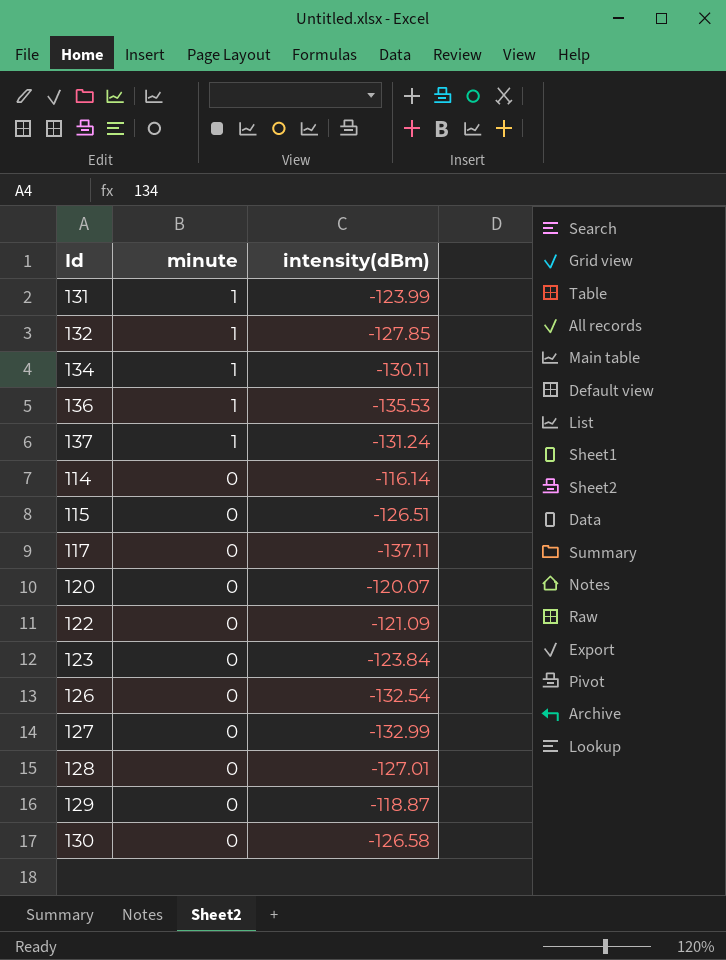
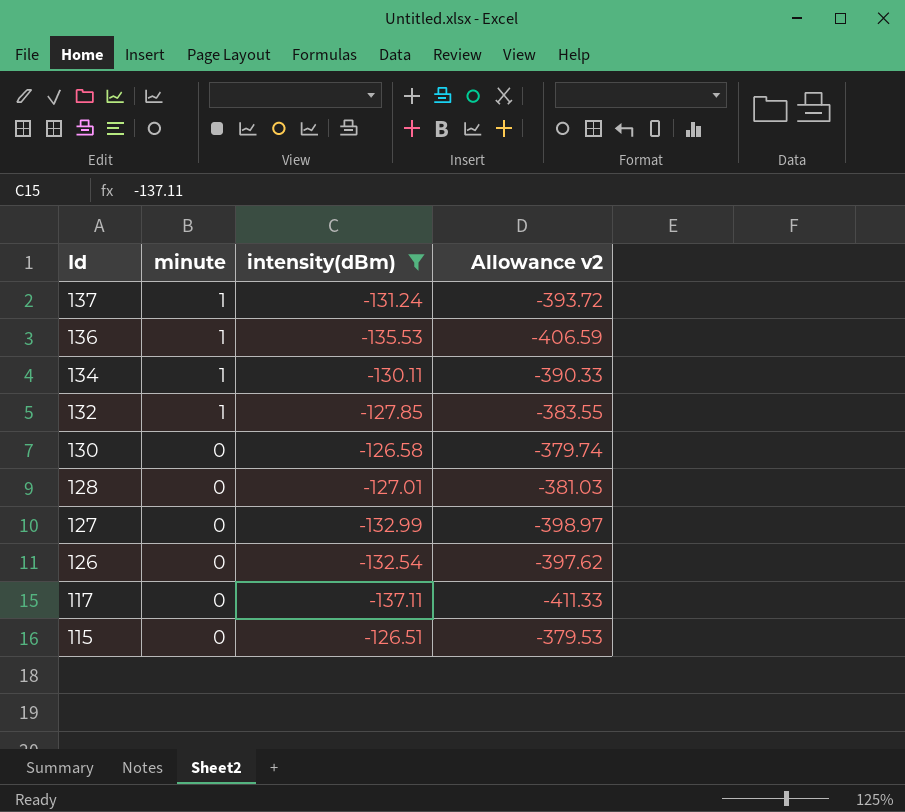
filter: none -> intensity(dBm) <= -126.51
row order: minute descending -> Id descending
column Allowance v2 | formula: none -> [intensity(dBm)] * 3

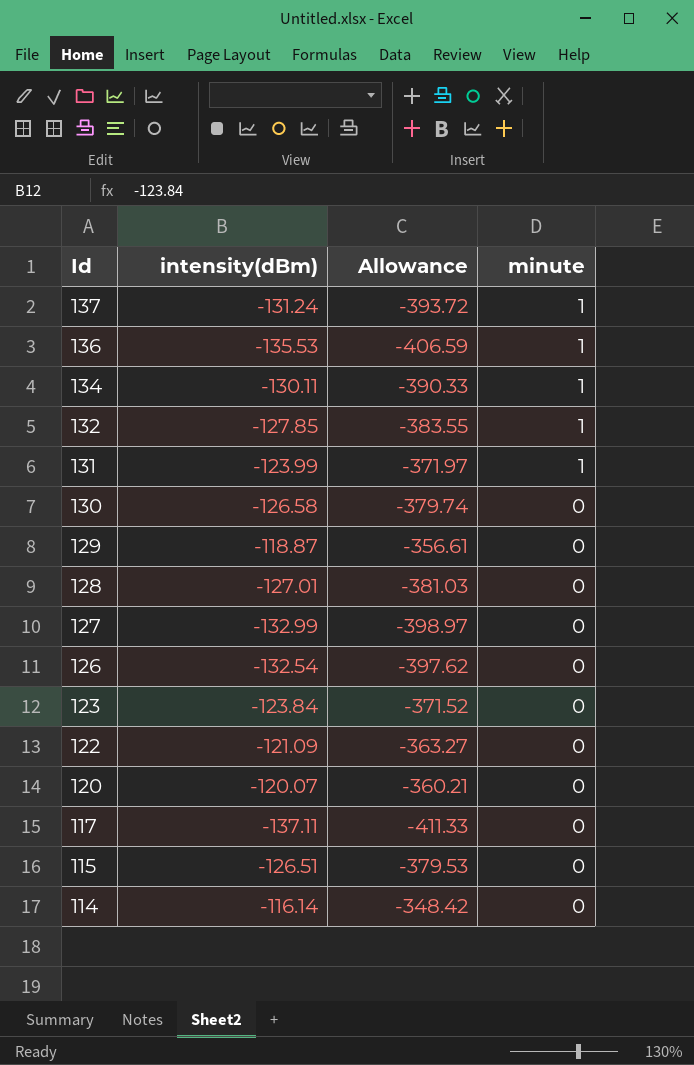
filter: intensity(dBm) <= -126.51 -> none
column name: Allowance v2 -> Allowance
column minute | position: 2 -> 4

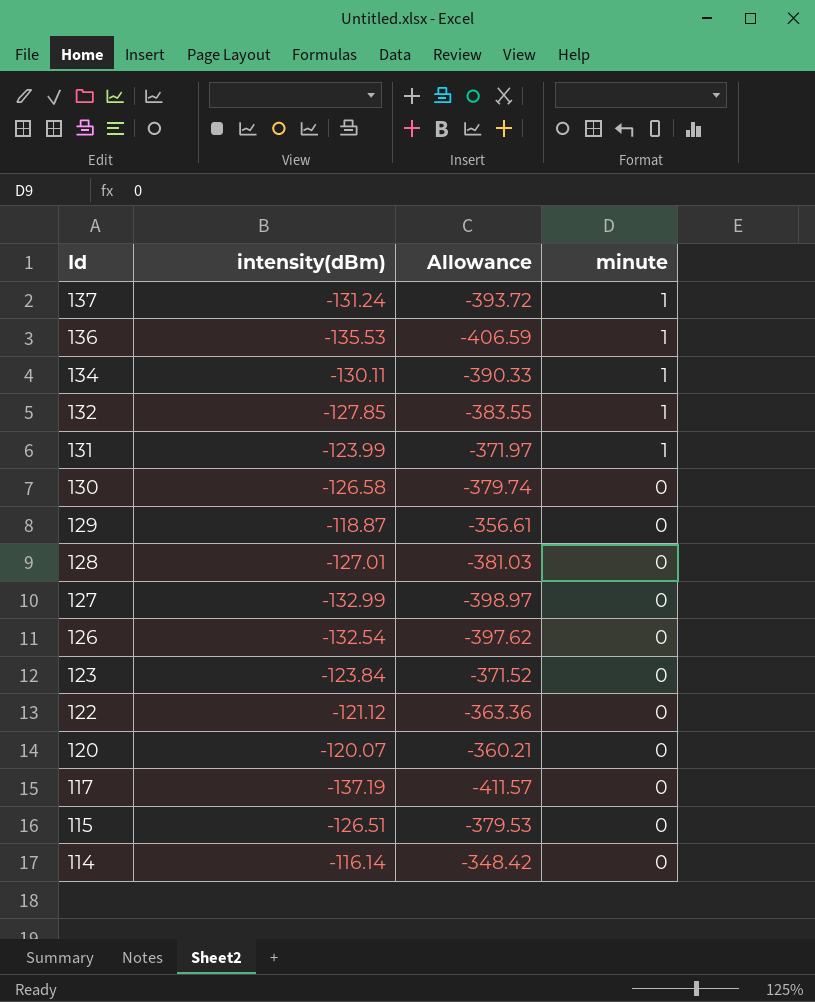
122 | intensity(dBm): -121.09 -> -121.12
122 | Allowance: -363.27 -> -363.36
117 | intensity(dBm): -137.11 -> -137.19
117 | Allowance: -411.33 -> -411.57

